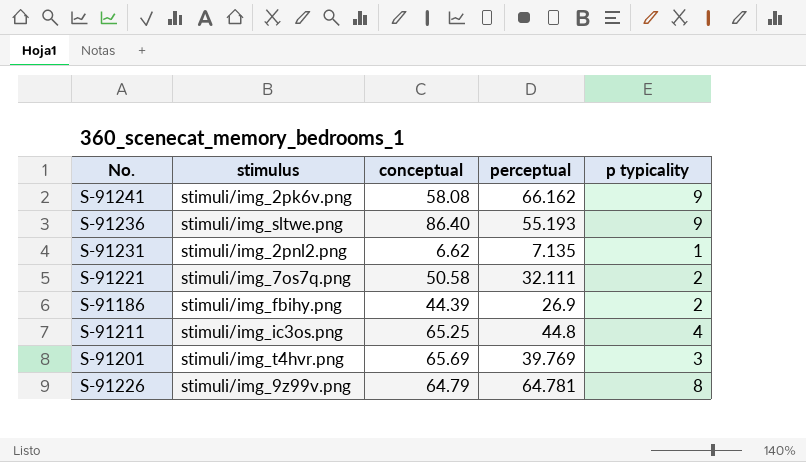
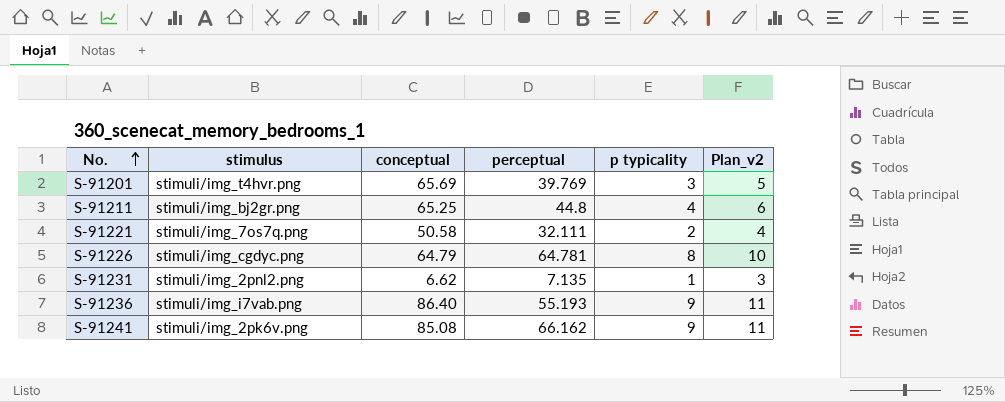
row order: none -> No. ascending
column Plan_v2 | formula: none -> [p typicality] + 2
row S-91186: stimuli/img_fbihy.png | 44.39 | 26.9 | 2 -> none
S-91211 | stimulus: stimuli/img_ic3os.png -> stimuli/img_bj2gr.png
S-91226 | stimulus: stimuli/img_9z99v.png -> stimuli/img_cgdyc.png
S-91236 | stimulus: stimuli/img_sltwe.png -> stimuli/img_i7vab.png
S-91241 | conceptual: 58.08 -> 85.08

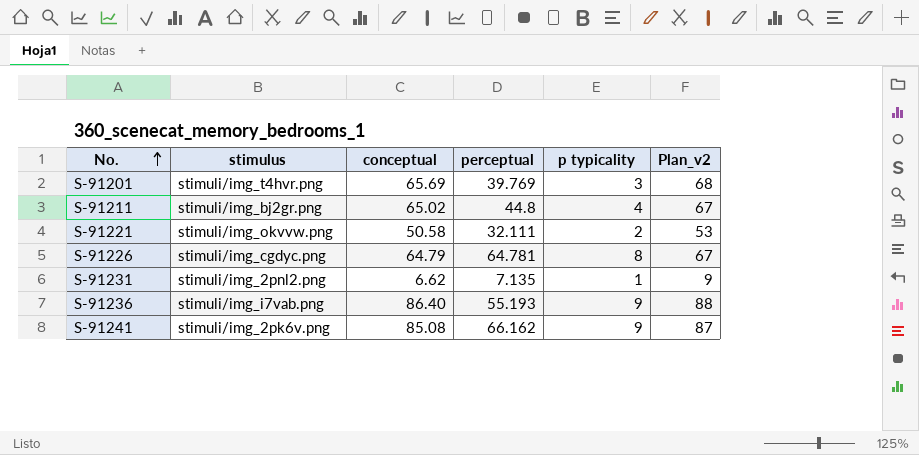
column Plan_v2 | formula: [p typicality] + 2 -> [conceptual] + 2
S-91211 | conceptual: 65.25 -> 65.02
S-91221 | stimulus: stimuli/img_7os7q.png -> stimuli/img_okvvw.png

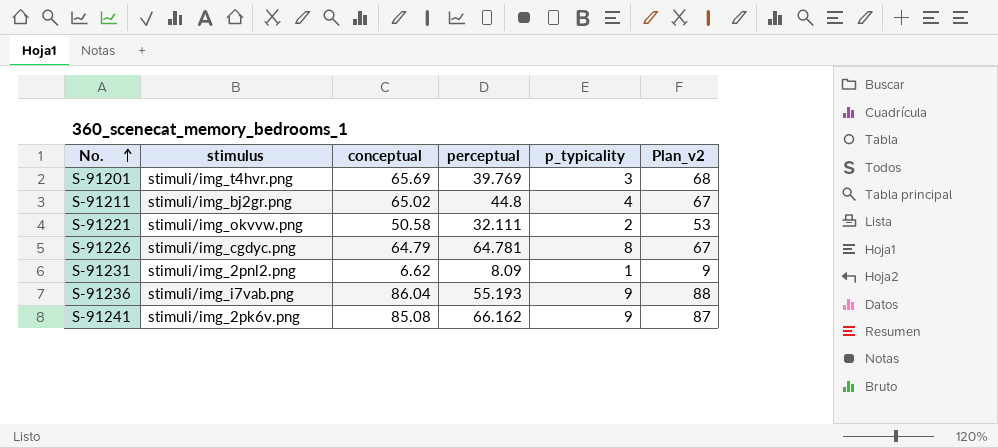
column name: p typicality -> p_typicality
S-91231 | perceptual: 7.135 -> 8.09
S-91236 | conceptual: 86.40 -> 86.04

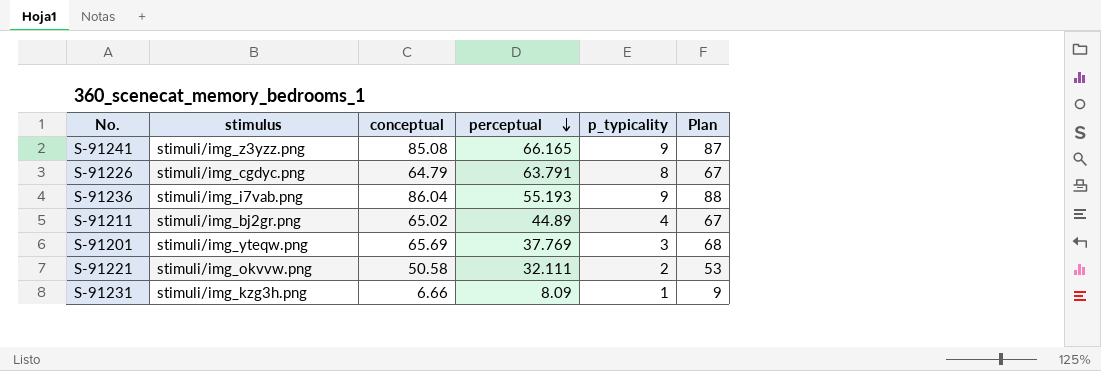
row order: No. ascending -> perceptual descending
column name: Plan_v2 -> Plan
S-91241 | stimulus: stimuli/img_2pk6v.png -> stimuli/img_z3yzz.png
S-91241 | perceptual: 66.162 -> 66.165
S-91226 | perceptual: 64.781 -> 63.791
S-91211 | perceptual: 44.8 -> 44.89
S-91201 | stimulus: stimuli/img_t4hvr.png -> stimuli/img_yteqw.png
S-91201 | perceptual: 39.769 -> 37.769
S-91231 | stimulus: stimuli/img_2pnl2.png -> stimuli/img_kzg3h.png
S-91231 | conceptual: 6.62 -> 6.66

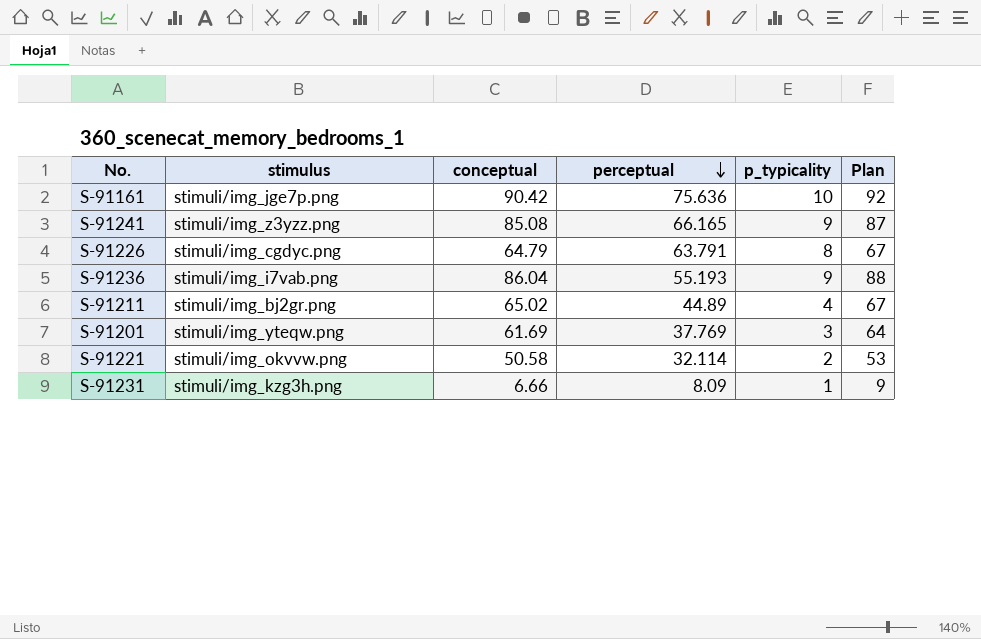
row S-91161: none -> stimuli/img_jge7p.png | 90.42 | 75.636 | 10 | 92
S-91201 | conceptual: 65.69 -> 61.69
S-91201 | Plan: 68 -> 64
S-91221 | perceptual: 32.111 -> 32.114

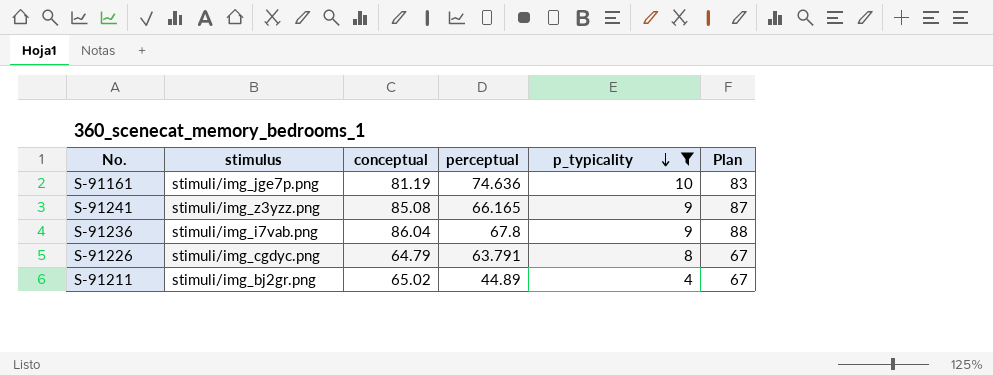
filter: none -> p_typicality >= 4
row order: perceptual descending -> p_typicality descending
S-91161 | conceptual: 90.42 -> 81.19
S-91161 | perceptual: 75.636 -> 74.636
S-91161 | Plan: 92 -> 83
S-91236 | perceptual: 55.193 -> 67.8

